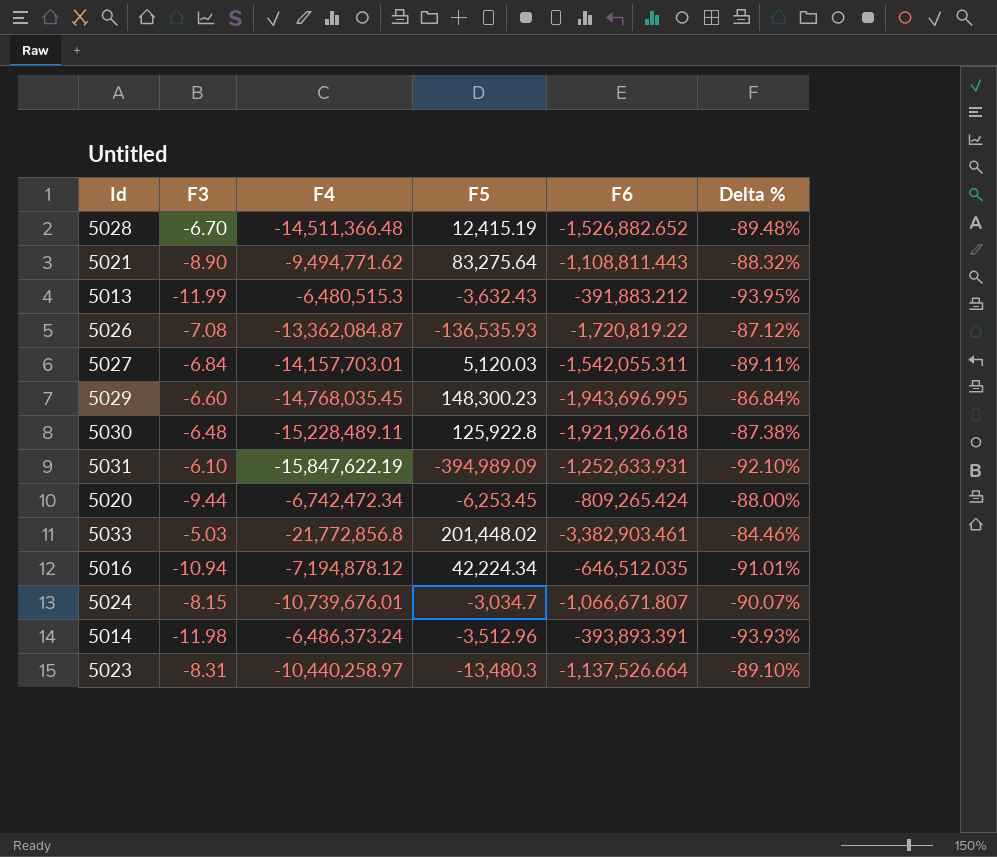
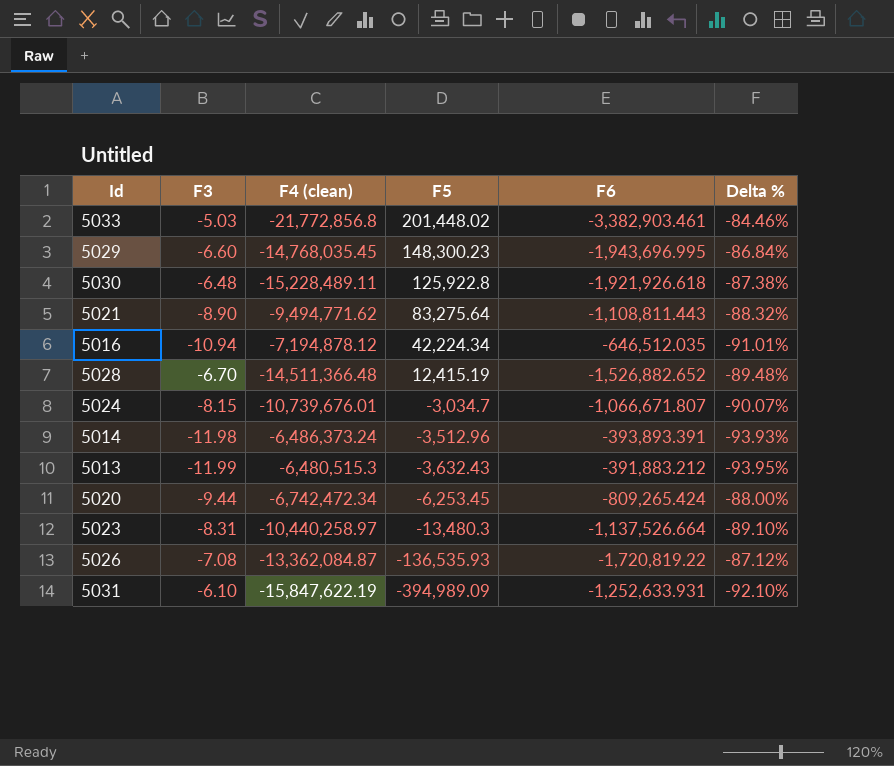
row order: none -> F5 descending
column name: F4 -> F4 (clean)
row 5027: -6.84 | -14,157,703.01 | 5,120.03 | -1,542,055.311 | -89.11% -> none

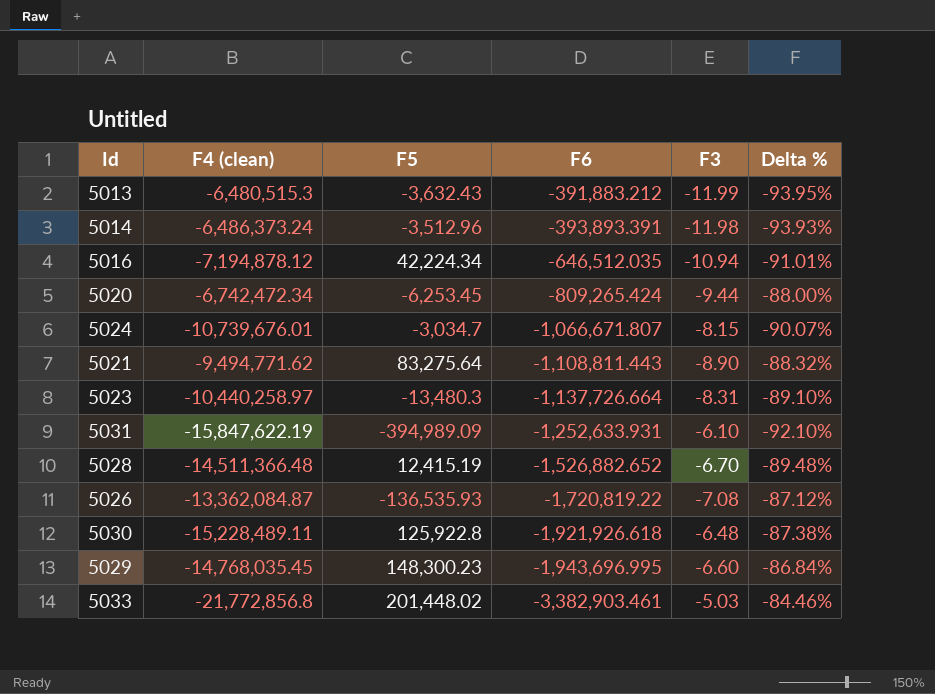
row order: F5 descending -> F6 descending
column F3 | position: 2 -> 5
5023 | F6: -1,137,526.664 -> -1,137,726.664

